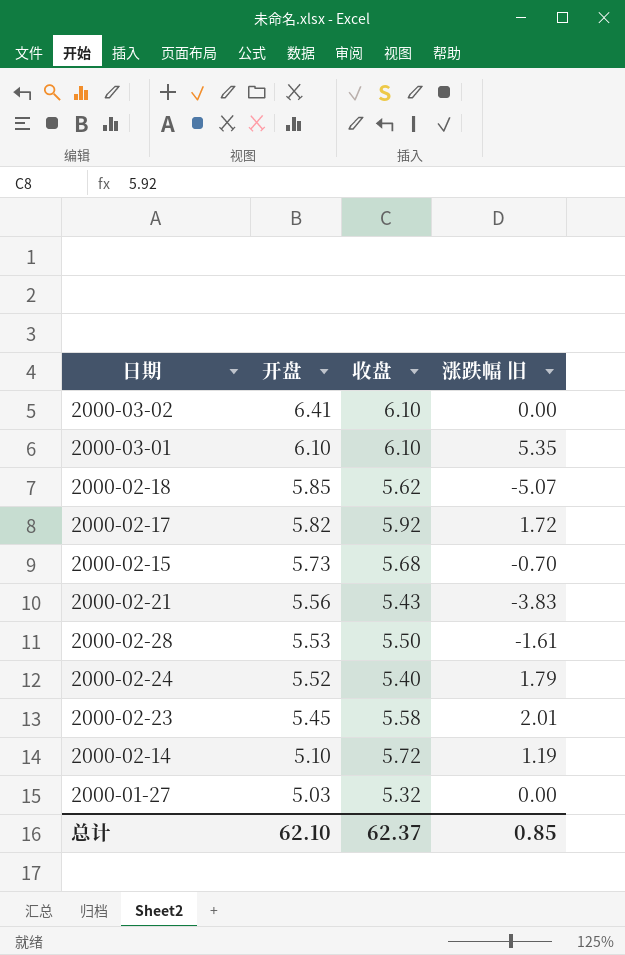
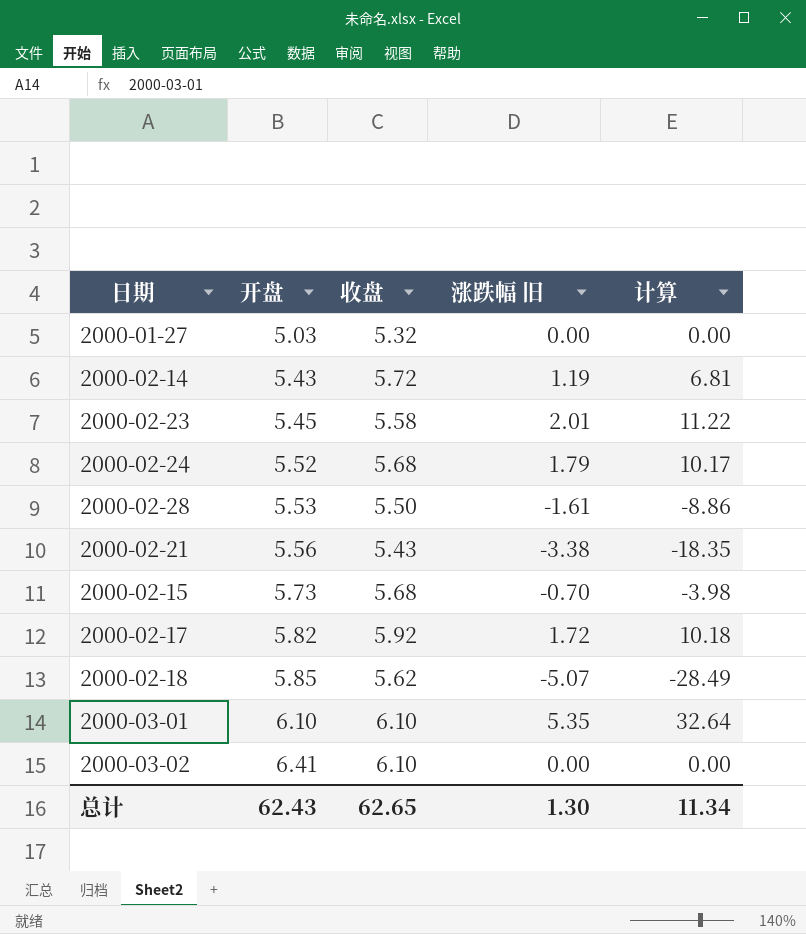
row order: 开盘 descending -> 开盘 ascending
column 计算 | formula: none -> [收盘] * [涨跌幅 旧]
2000-02-14 | 开盘: 5.10 -> 5.43
2000-02-24 | 收盘: 5.40 -> 5.68
2000-02-21 | 涨跌幅 旧: -3.83 -> -3.38
总计 | 开盘: 62.10 -> 62.43
总计 | 收盘: 62.37 -> 62.65
总计 | 涨跌幅 旧: 0.85 -> 1.30

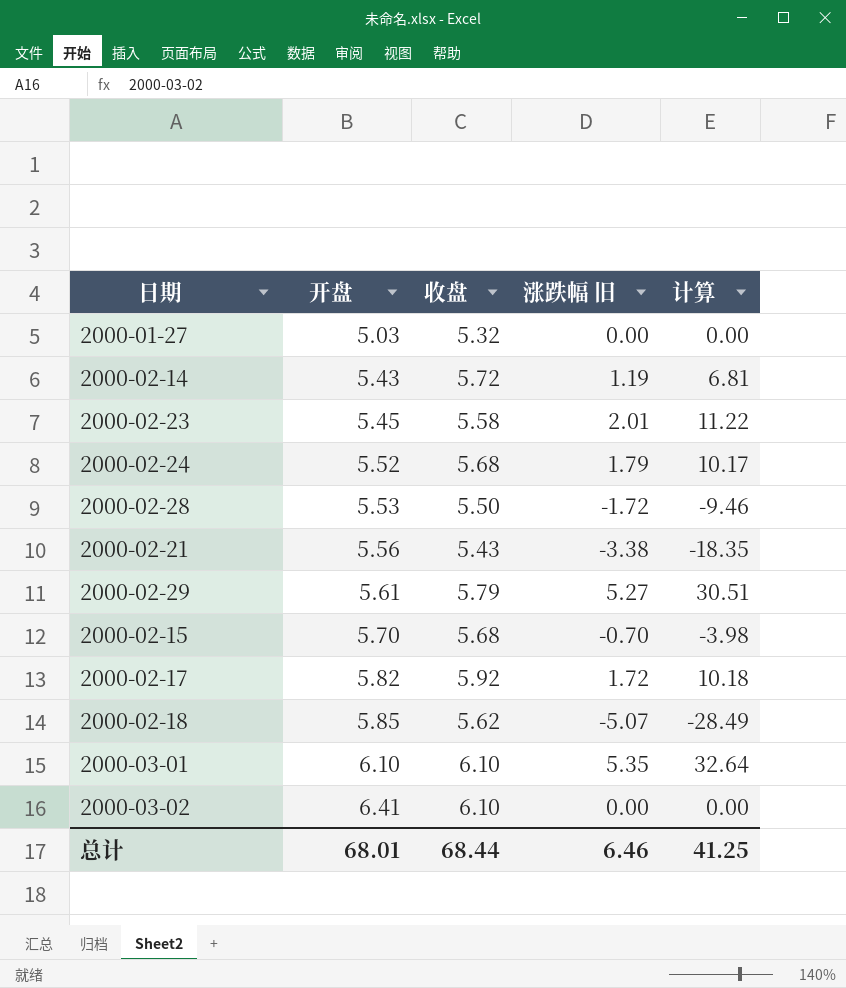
2000-02-28 | 涨跌幅 旧: -1.61 -> -1.72
2000-02-28 | 计算: -8.86 -> -9.46
row 2000-02-29: none -> 5.61 | 5.79 | 5.27 | 30.51
2000-02-15 | 开盘: 5.73 -> 5.70
总计 | 开盘: 62.43 -> 68.01
总计 | 收盘: 62.65 -> 68.44
总计 | 涨跌幅 旧: 1.30 -> 6.46
总计 | 计算: 11.34 -> 41.25

